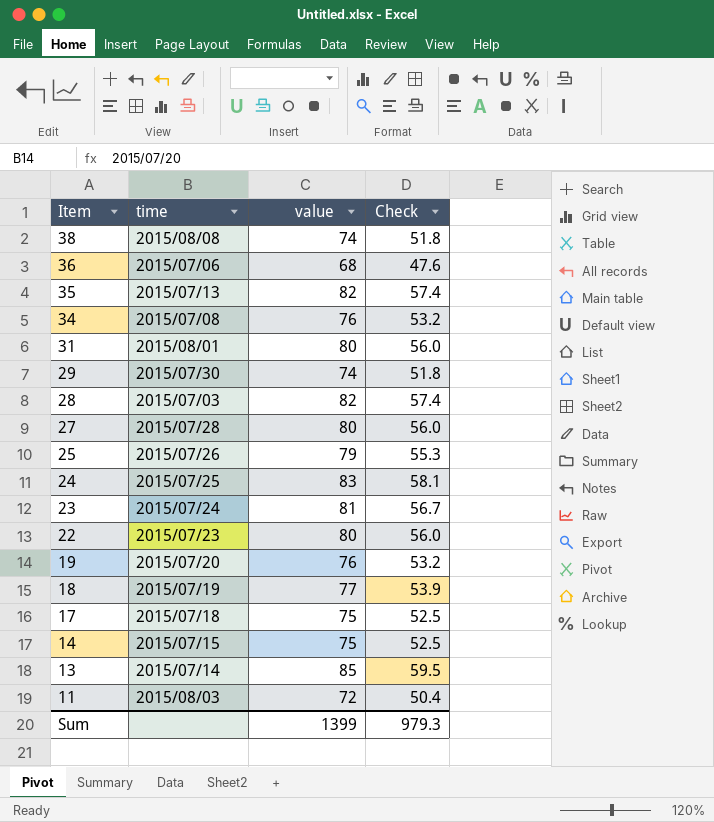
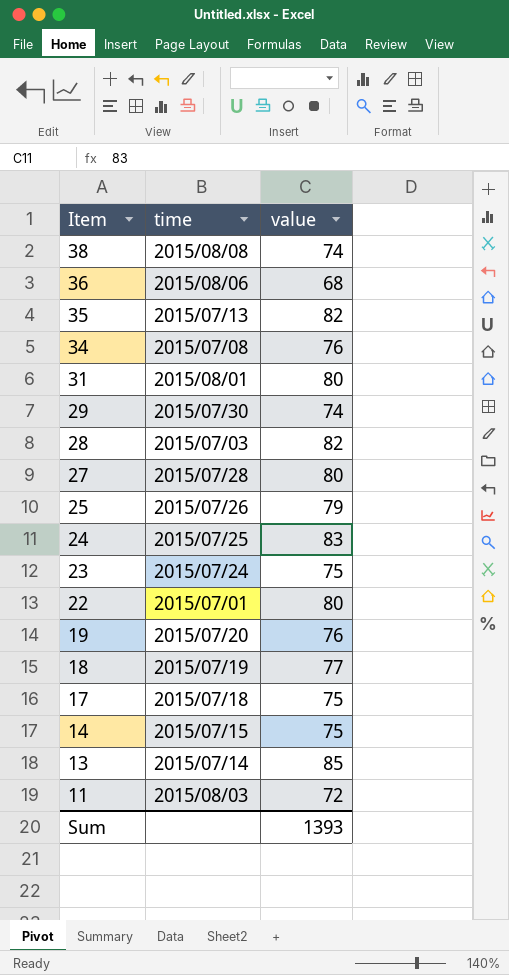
column Check | formula: [value] * 0.7 -> none
36 | time: 2015/07/06 -> 2015/08/06
23 | value: 81 -> 75
22 | time: 2015/07/23 -> 2015/07/01
Sum | value: 1399 -> 1393

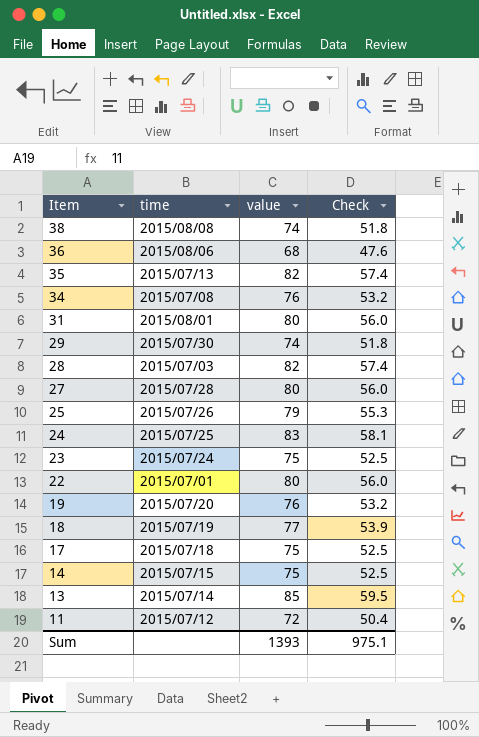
column Check | formula: none -> [value] * 0.7
11 | time: 2015/08/03 -> 2015/07/12

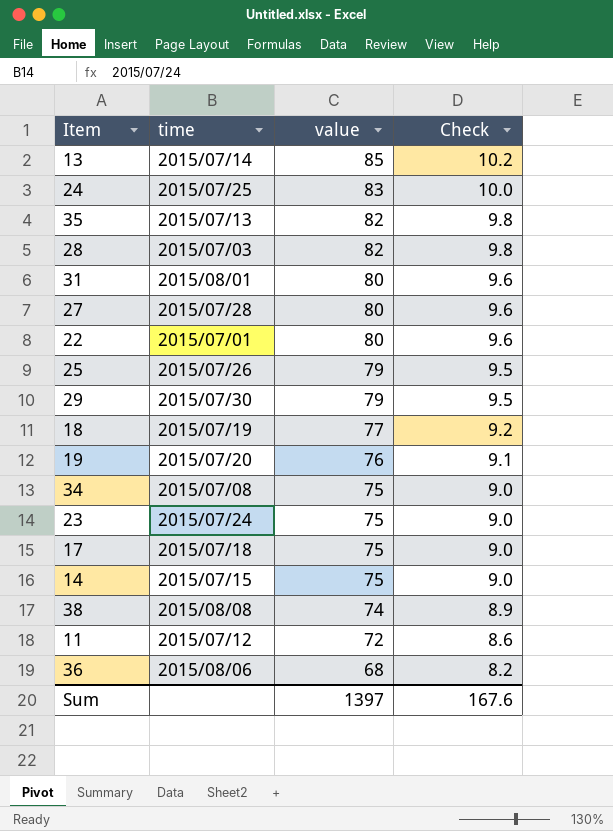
row order: Item descending -> value descending
column Check | formula: [value] * 0.7 -> [value] * 0.12
29 | value: 74 -> 79
34 | value: 76 -> 75
Sum | value: 1393 -> 1397
Sum | Check: 975.1 -> 167.6

